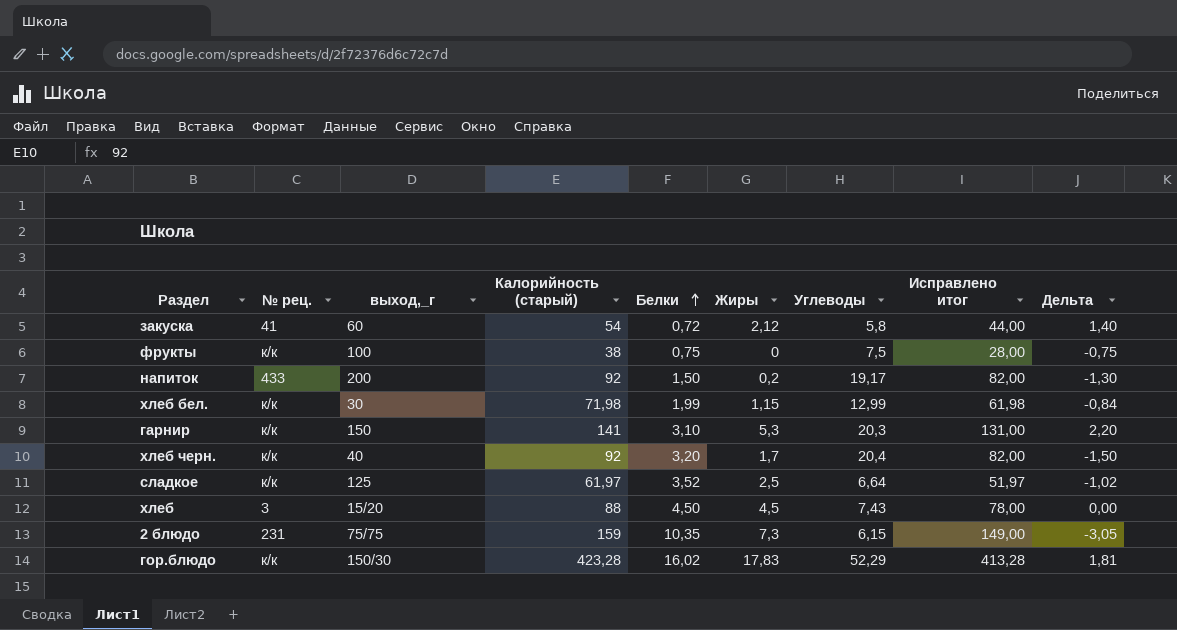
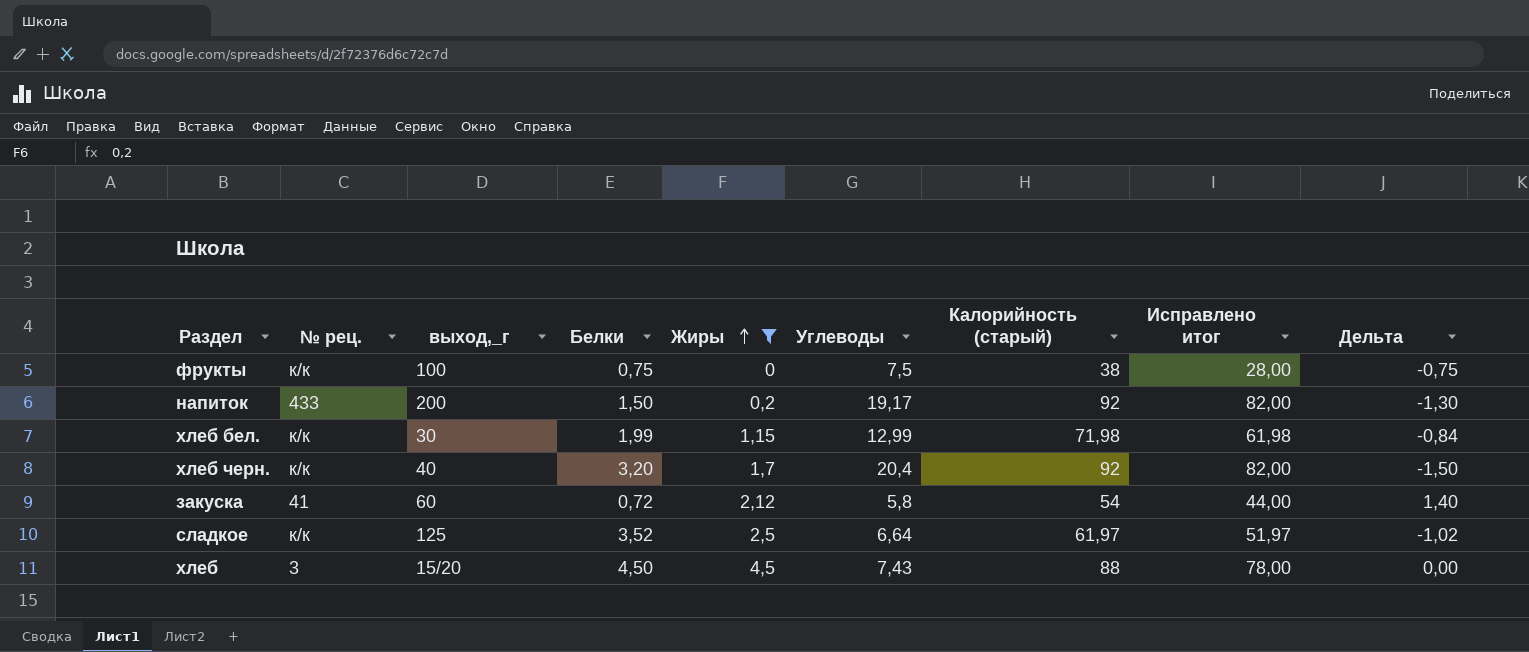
filter: none -> Жиры <= 4,5
row order: Белки ascending -> Жиры ascending
column Калорийность (старый) | position: 4 -> 7

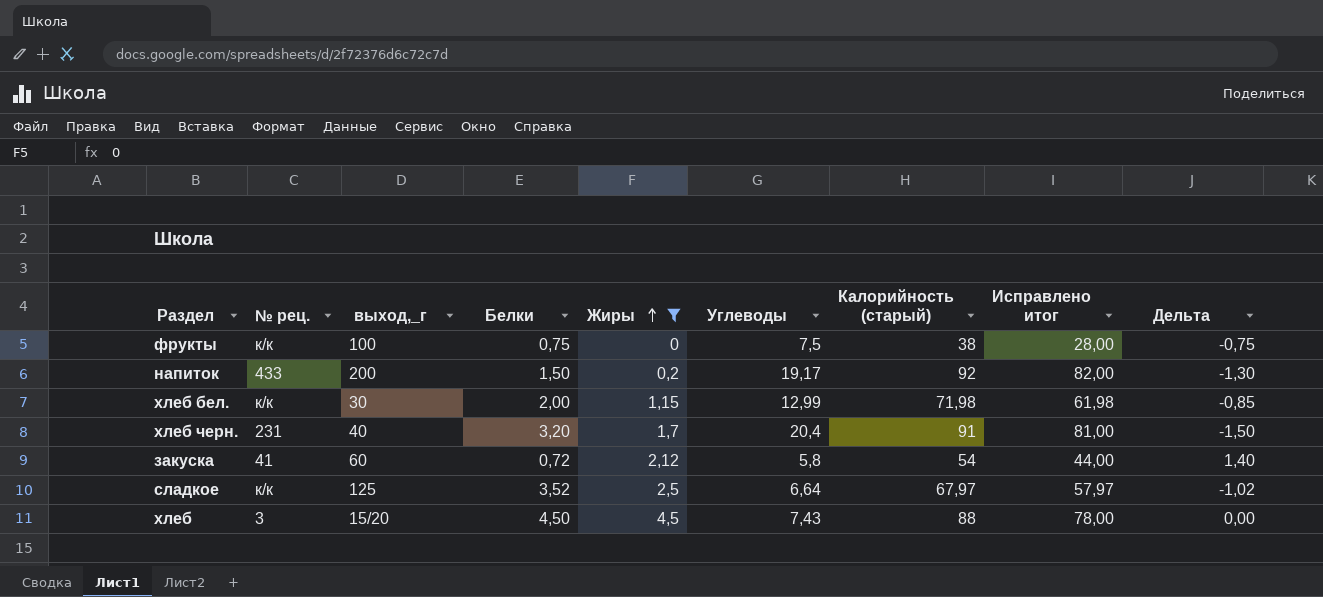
хлеб бел. | Белки: 1,99 -> 2,00
хлеб бел. | Дельта: -0,84 -> -0,85
хлеб черн. | № рец.: к/к -> 231
хлеб черн. | Калорийность (старый): 92 -> 91
хлеб черн. | Исправлено итог: 82,00 -> 81,00
сладкое | Калорийность (старый): 61,97 -> 67,97
сладкое | Исправлено итог: 51,97 -> 57,97

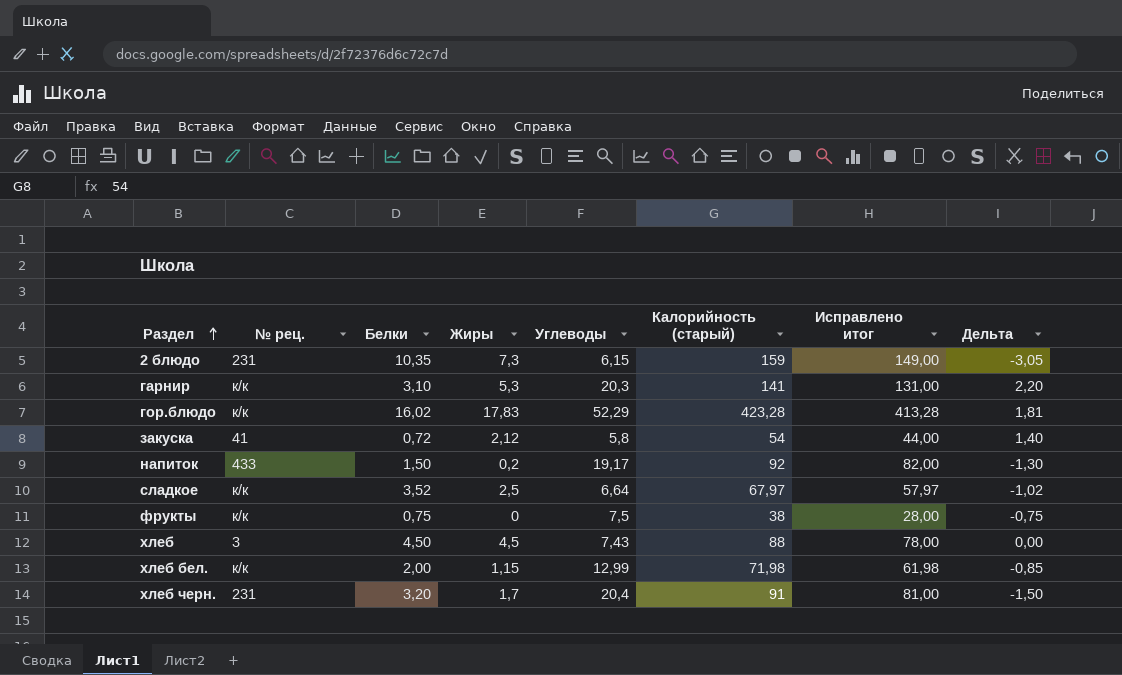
filter: Жиры <= 4,5 -> none
row order: Жиры ascending -> Раздел ascending
column выход,_г | position: 3 -> none

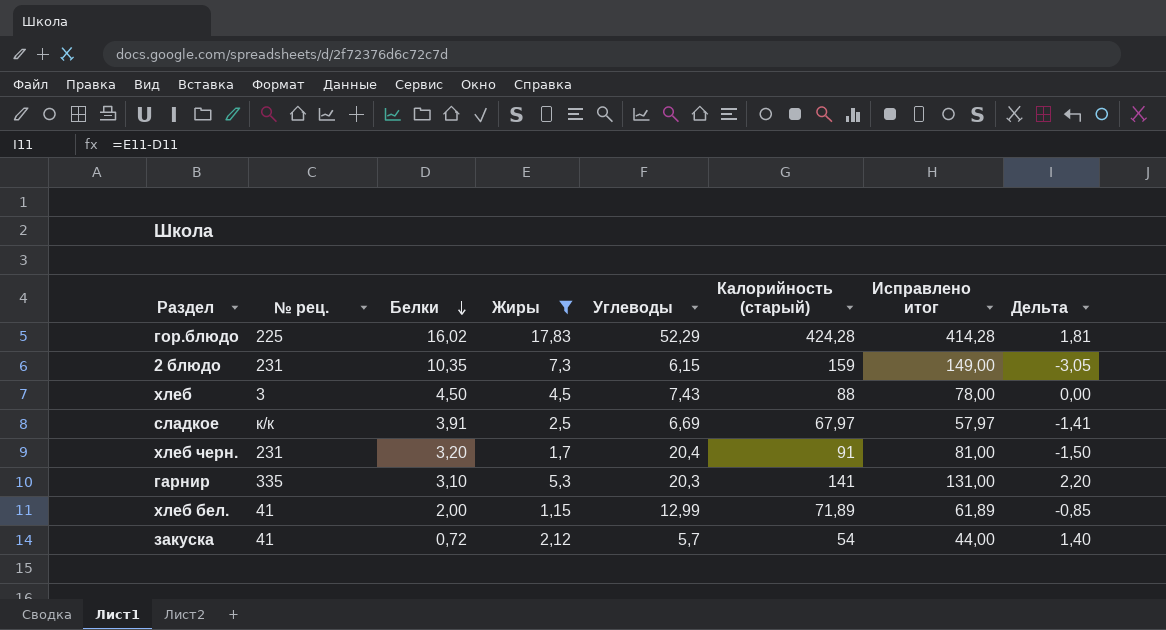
filter: none -> Жиры >= 1,15
row order: Раздел ascending -> Белки descending
гор.блюдо | № рец.: к/к -> 225
гор.блюдо | Калорийность (старый): 423,28 -> 424,28
гор.блюдо | Исправлено итог: 413,28 -> 414,28
сладкое | Белки: 3,52 -> 3,91
сладкое | Углеводы: 6,64 -> 6,69
сладкое | Дельта: -1,02 -> -1,41
гарнир | № рец.: к/к -> 335
хлеб бел. | № рец.: к/к -> 41
хлеб бел. | Калорийность (старый): 71,98 -> 71,89
хлеб бел. | Исправлено итог: 61,98 -> 61,89
закуска | Углеводы: 5,8 -> 5,7

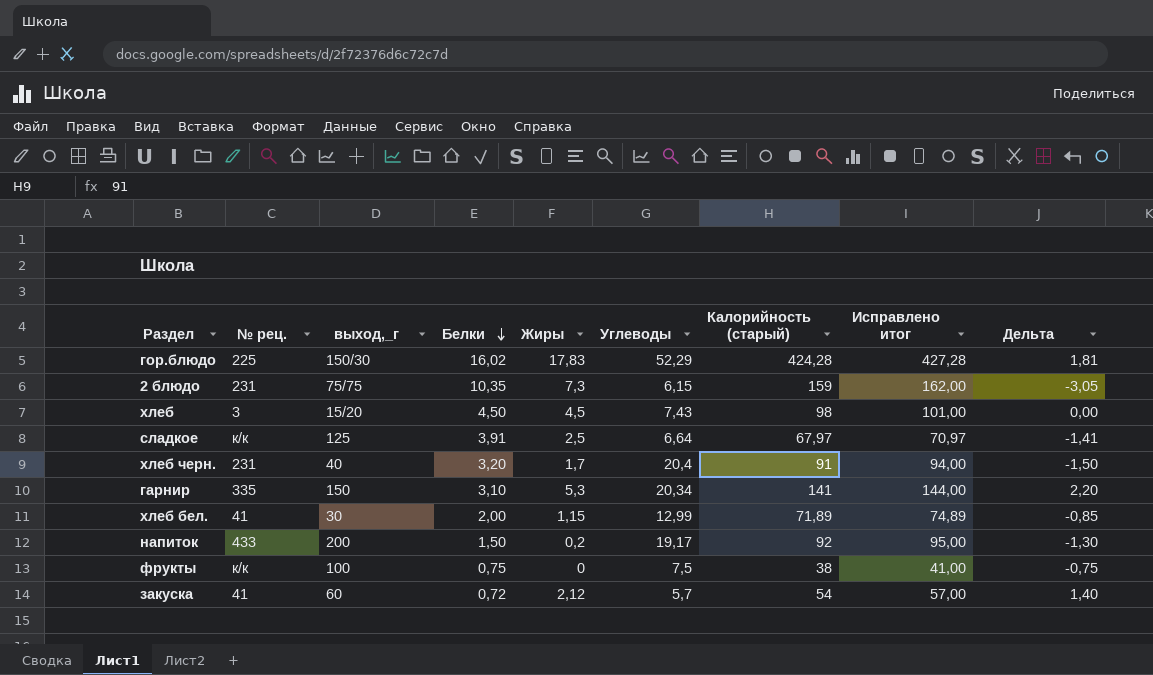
filter: Жиры >= 1,15 -> none
column выход,_г | position: none -> 3
column Исправлено итог | formula: [Калорийность (старый)] - 10 -> [Калорийность (старый)] + 3
хлеб | Калорийность (старый): 88 -> 98
сладкое | Углеводы: 6,69 -> 6,64
гарнир | Углеводы: 20,3 -> 20,34

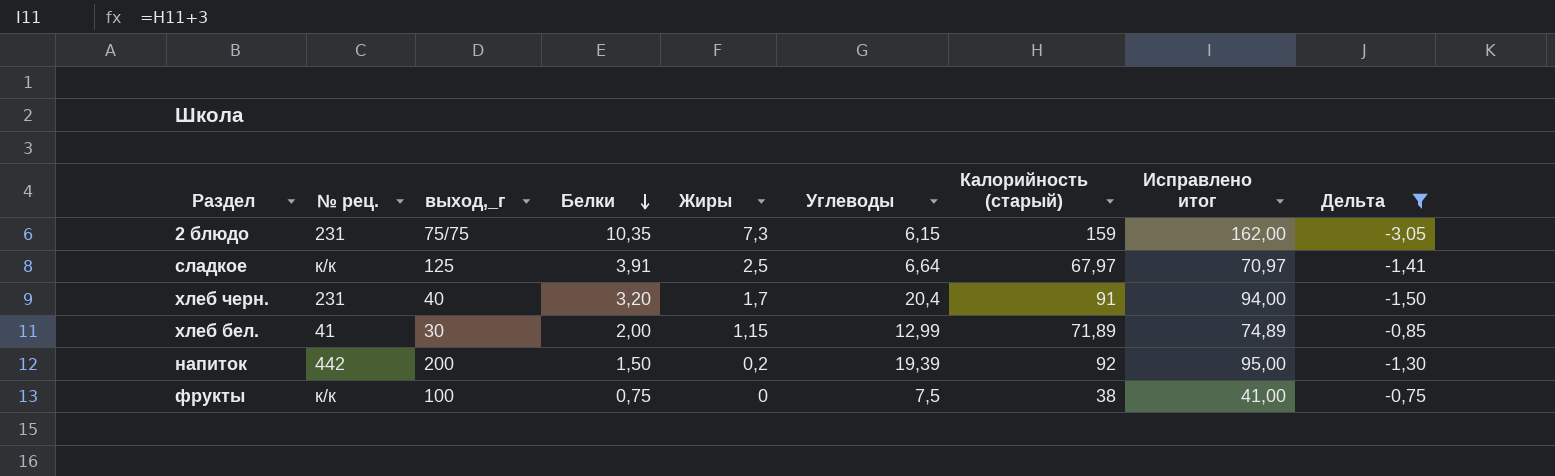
filter: none -> Дельта <= -0,75
напиток | № рец.: 433 -> 442
напиток | Углеводы: 19,17 -> 19,39

